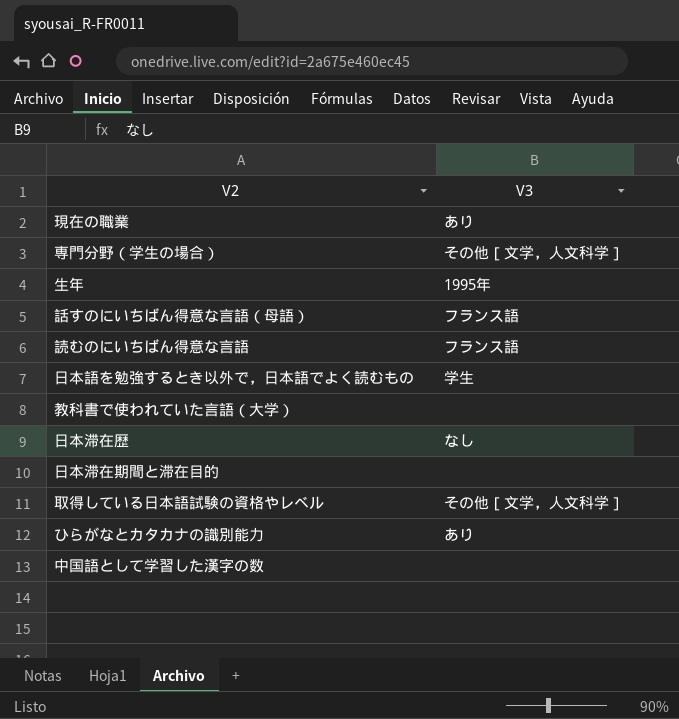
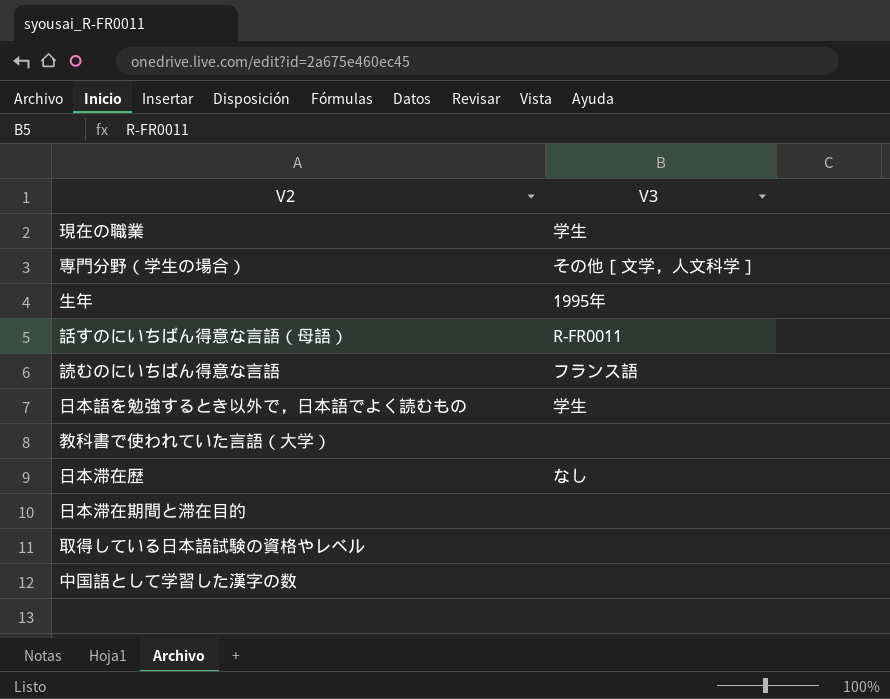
row ひらがなとカタカナの識別能力: あり -> none
現在の職業 | V3: あり -> 学生
話すのにいちばん得意な言語（母語） | V3: フランス語 -> R-FR0011
取得している日本語試験の資格やレベル | V3: その他［文学，人文科学］ -> none

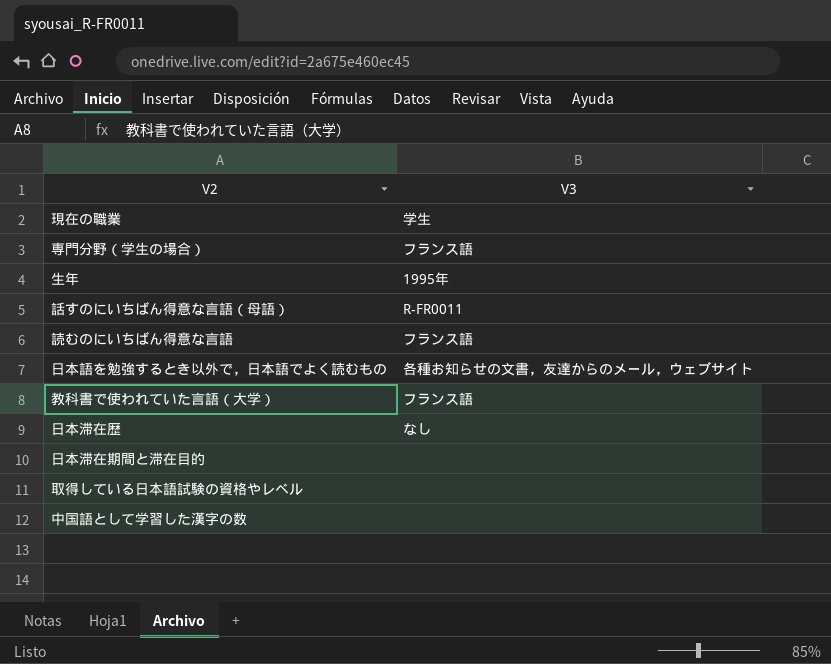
専門分野（学生の場合） | V3: その他［文学，人文科学］ -> フランス語
日本語を勉強するとき以外で，日本語でよく読むもの | V3: 学生 -> 各種お知らせの文書，友達からのメール，ウェブサイト
教科書で使われていた言語（大学） | V3: none -> フランス語

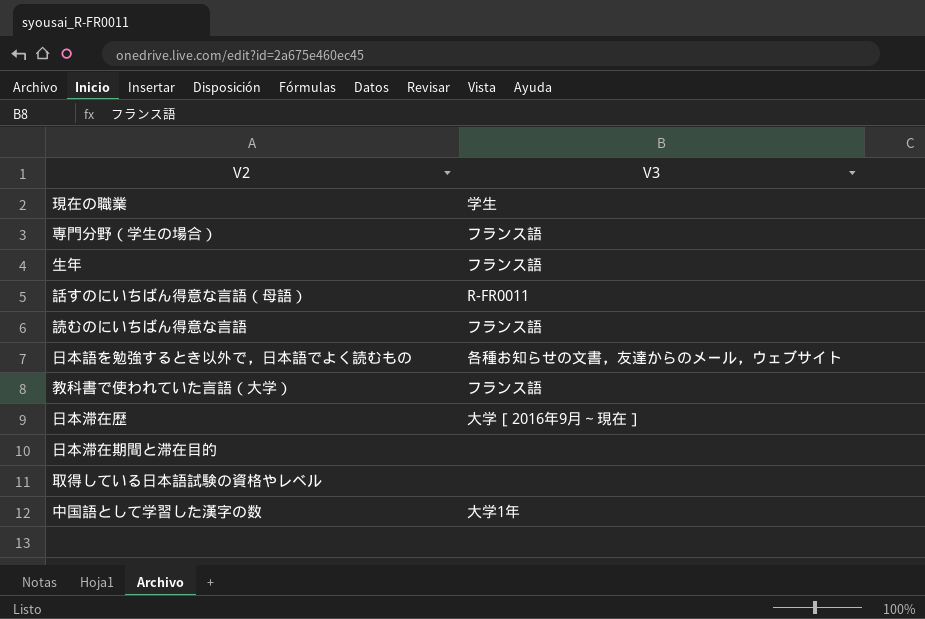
生年 | V3: 1995年 -> フランス語
日本滞在歴 | V3: なし -> 大学［2016年9月～現在］
中国語として学習した漢字の数 | V3: none -> 大学1年

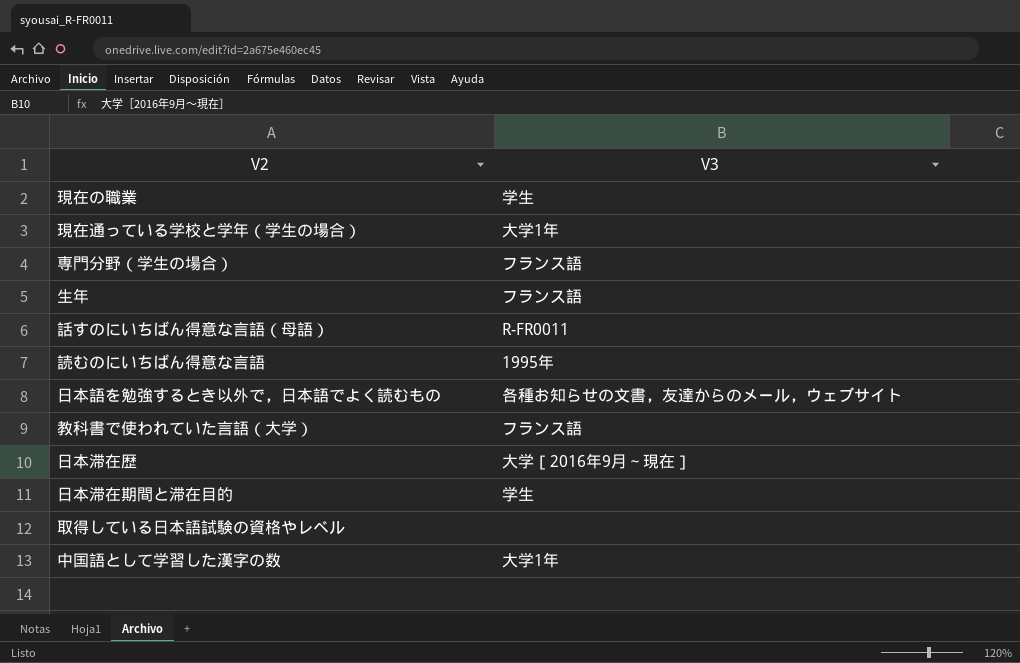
row 現在通っている学校と学年（学生の場合）: none -> 大学1年
読むのにいちばん得意な言語 | V3: フランス語 -> 1995年
日本滞在期間と滞在目的 | V3: none -> 学生

